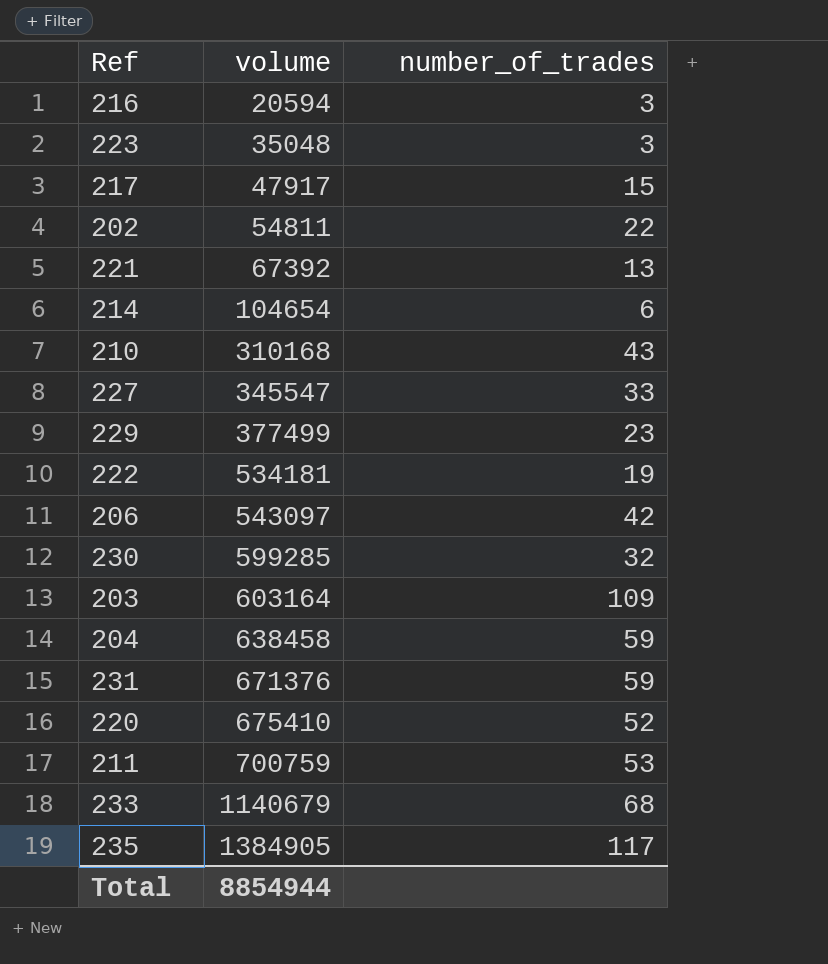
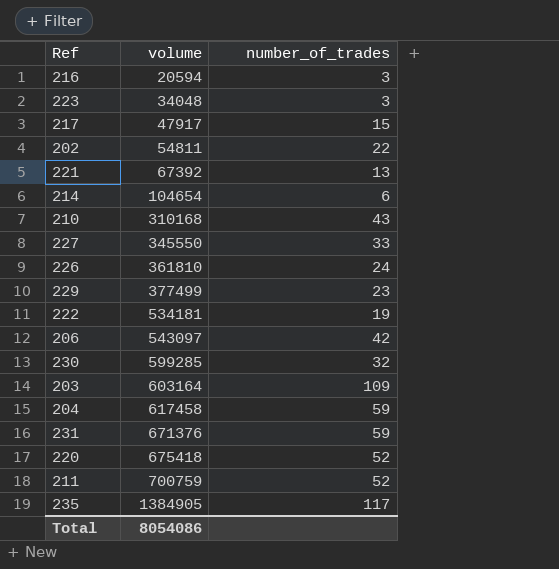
row 233: 1140679 | 68 -> none
223 | volume: 35048 -> 34048
227 | volume: 345547 -> 345550
row 226: none -> 361810 | 24
204 | volume: 638458 -> 617458
220 | volume: 675410 -> 675418
211 | number_of_trades: 53 -> 52
Total | volume: 8854944 -> 8054086

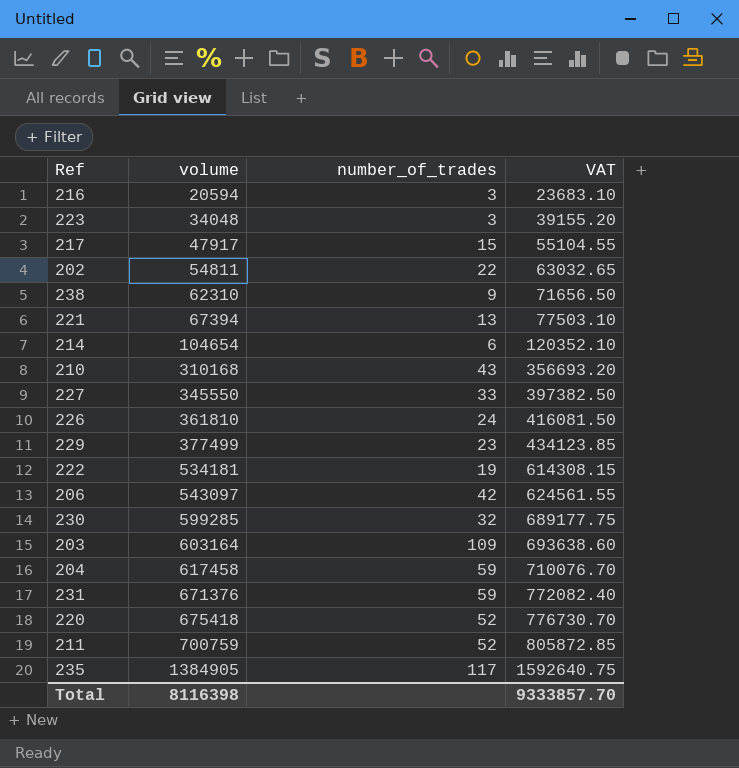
column VAT | formula: none -> [volume] * 1.15
row 238: none -> 62310 | 9 | 71656.50
221 | volume: 67392 -> 67394
Total | volume: 8054086 -> 8116398

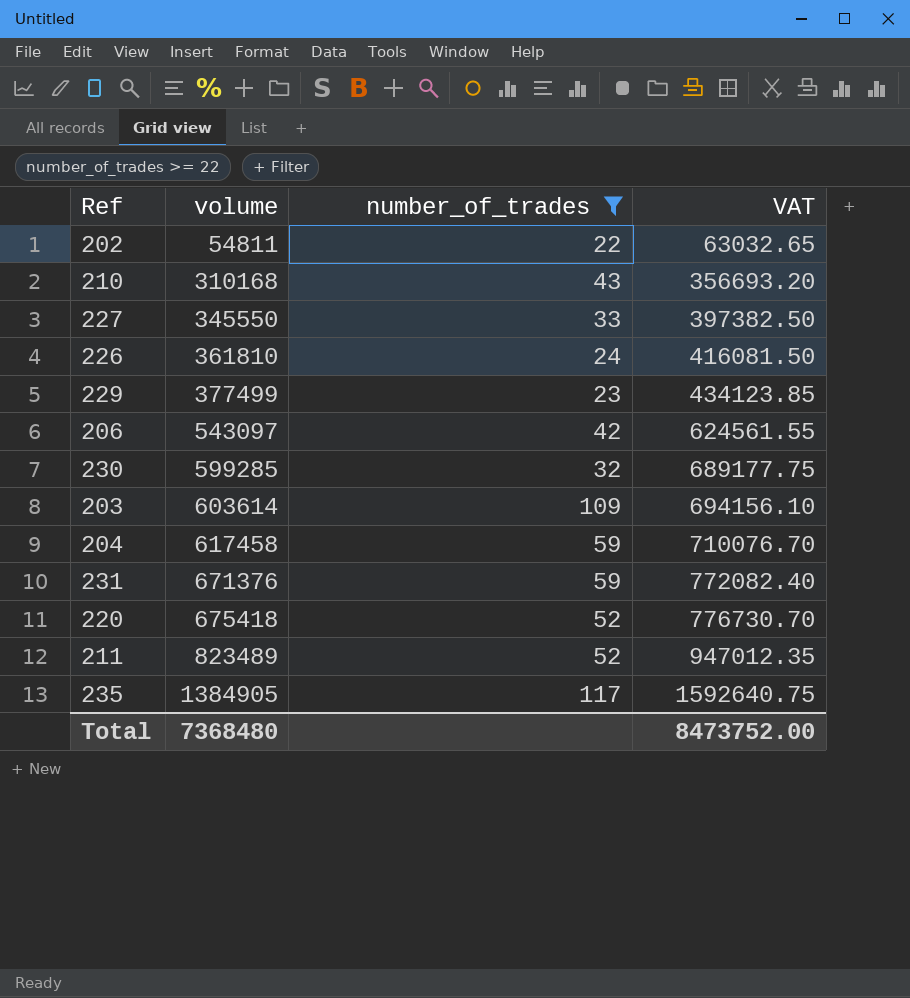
filter: none -> number_of_trades >= 22
203 | volume: 603164 -> 603614
203 | VAT: 693638.60 -> 694156.10
211 | volume: 700759 -> 823489
211 | VAT: 805872.85 -> 947012.35
Total | volume: 8116398 -> 7368480
Total | VAT: 9333857.70 -> 8473752.00

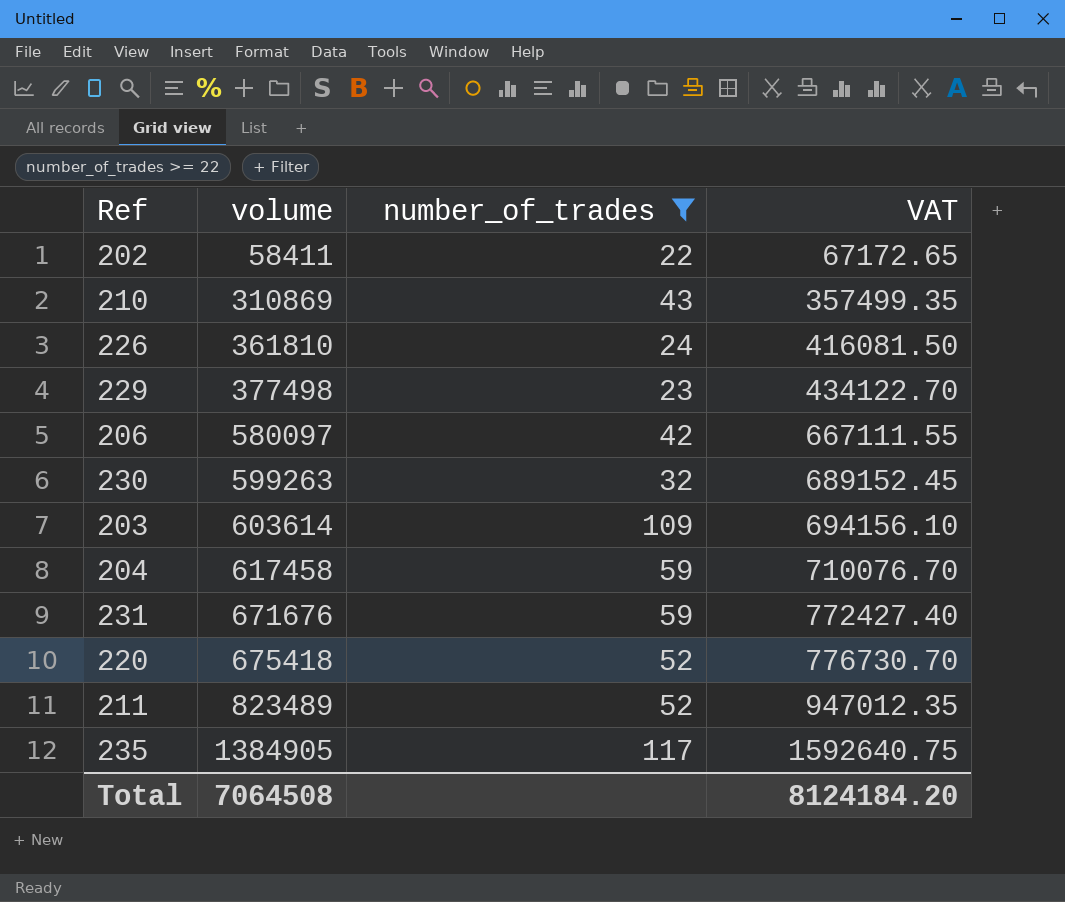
row 227: 345550 | 33 | 397382.50 -> none
202 | volume: 54811 -> 58411
202 | VAT: 63032.65 -> 67172.65
210 | volume: 310168 -> 310869
210 | VAT: 356693.20 -> 357499.35
229 | volume: 377499 -> 377498
229 | VAT: 434123.85 -> 434122.70
206 | volume: 543097 -> 580097
206 | VAT: 624561.55 -> 667111.55
230 | volume: 599285 -> 599263
230 | VAT: 689177.75 -> 689152.45
231 | volume: 671376 -> 671676
231 | VAT: 772082.40 -> 772427.40
Total | volume: 7368480 -> 7064508
Total | VAT: 8473752.00 -> 8124184.20

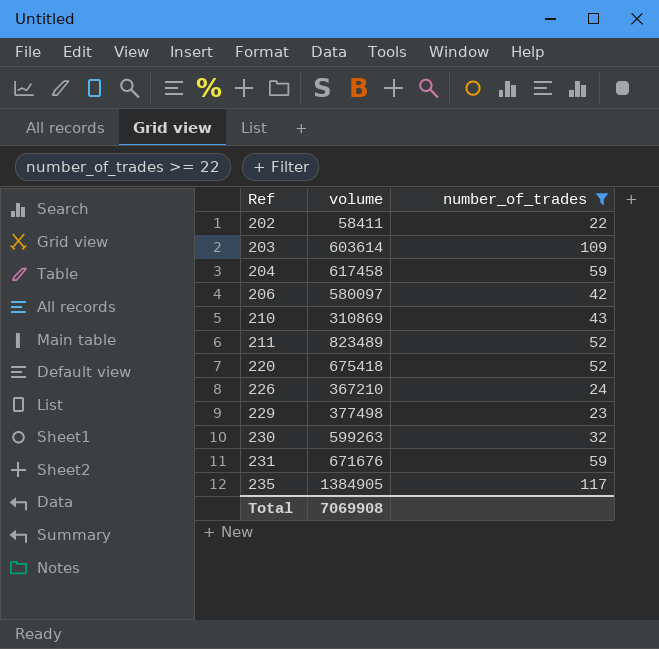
row order: volume ascending -> Ref ascending
column VAT | formula: [volume] * 1.15 -> none
226 | volume: 361810 -> 367210
Total | volume: 7064508 -> 7069908

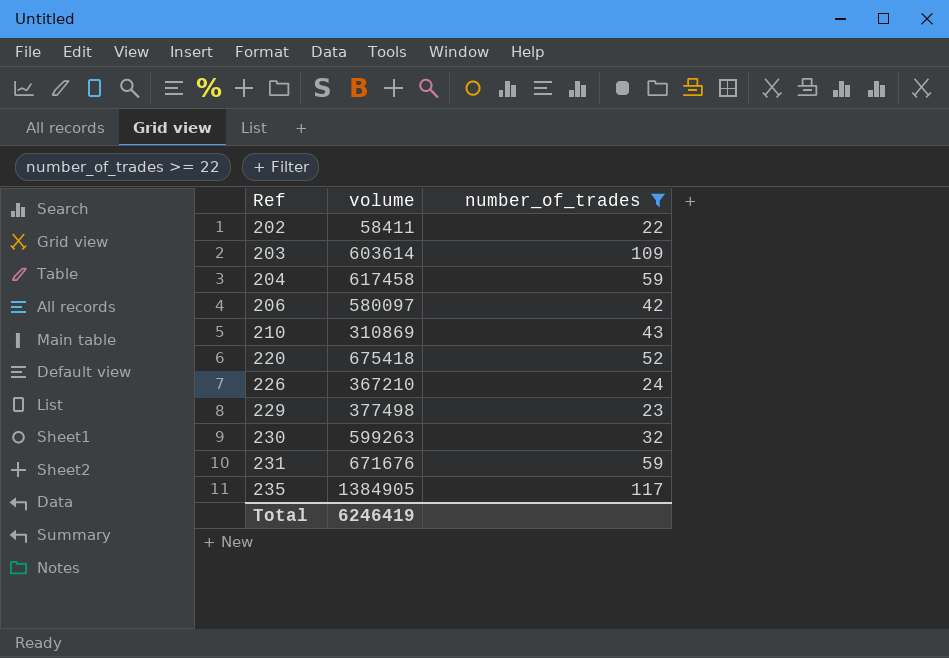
row 211: 823489 | 52 -> none
Total | volume: 7069908 -> 6246419

